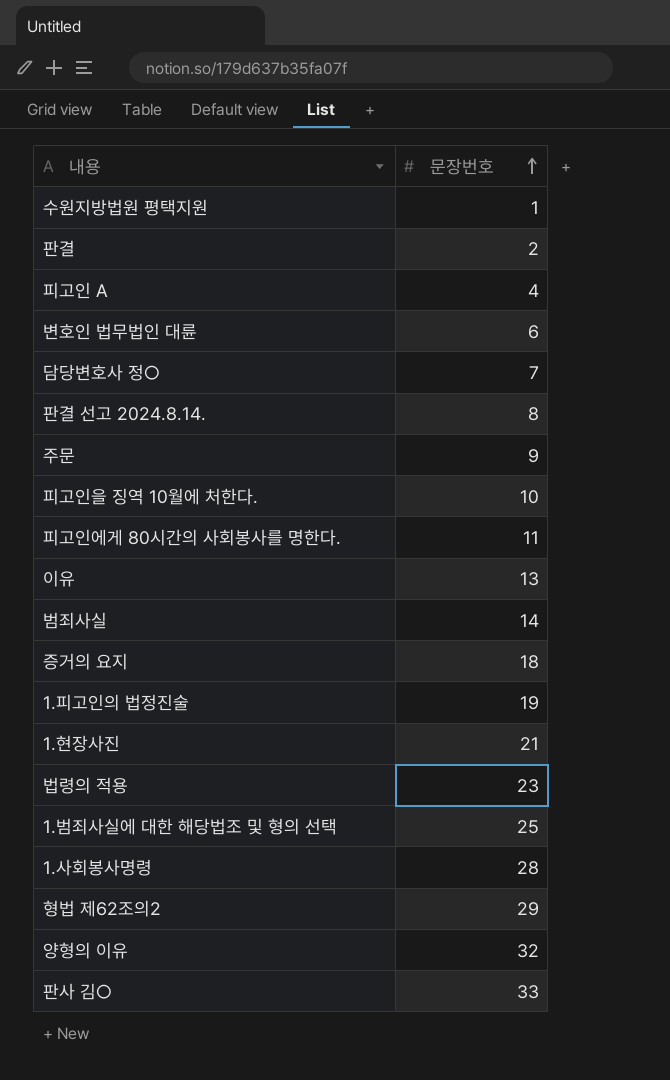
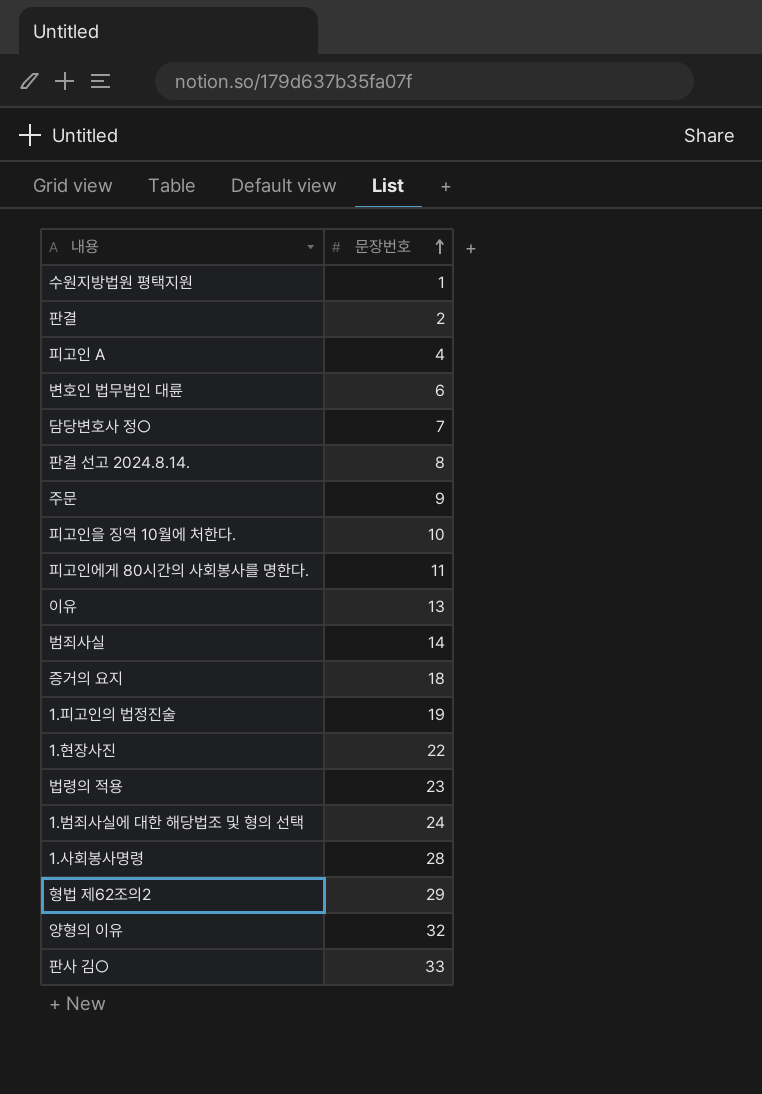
1.현장사진 | 문장번호: 21 -> 22
1.범죄사실에 대한 해당법조 및 형의 선택 | 문장번호: 25 -> 24

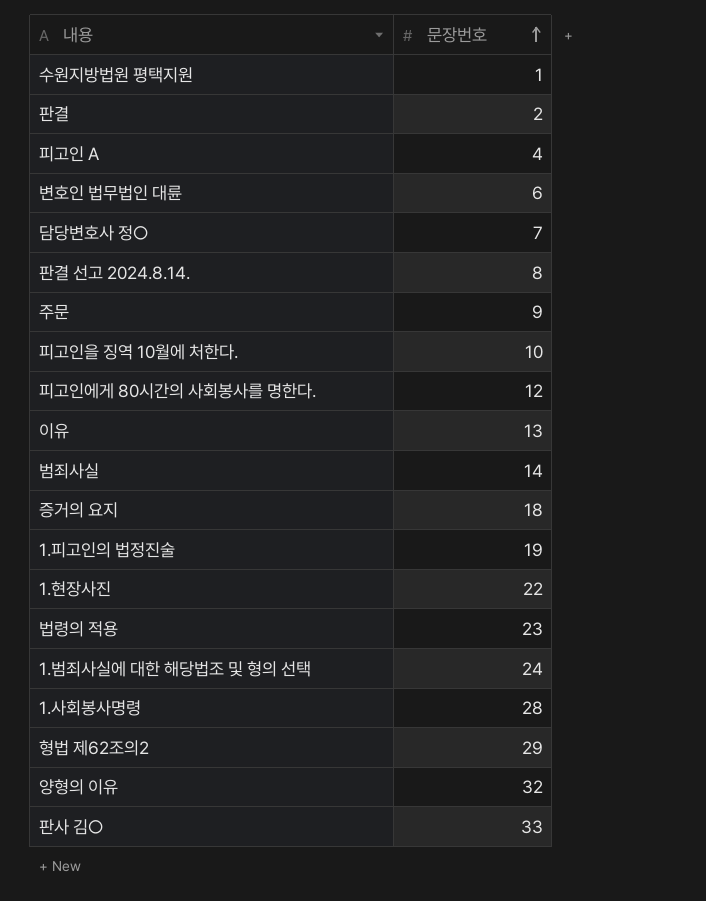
피고인에게 80시간의 사회봉사를 명한다. | 문장번호: 11 -> 12

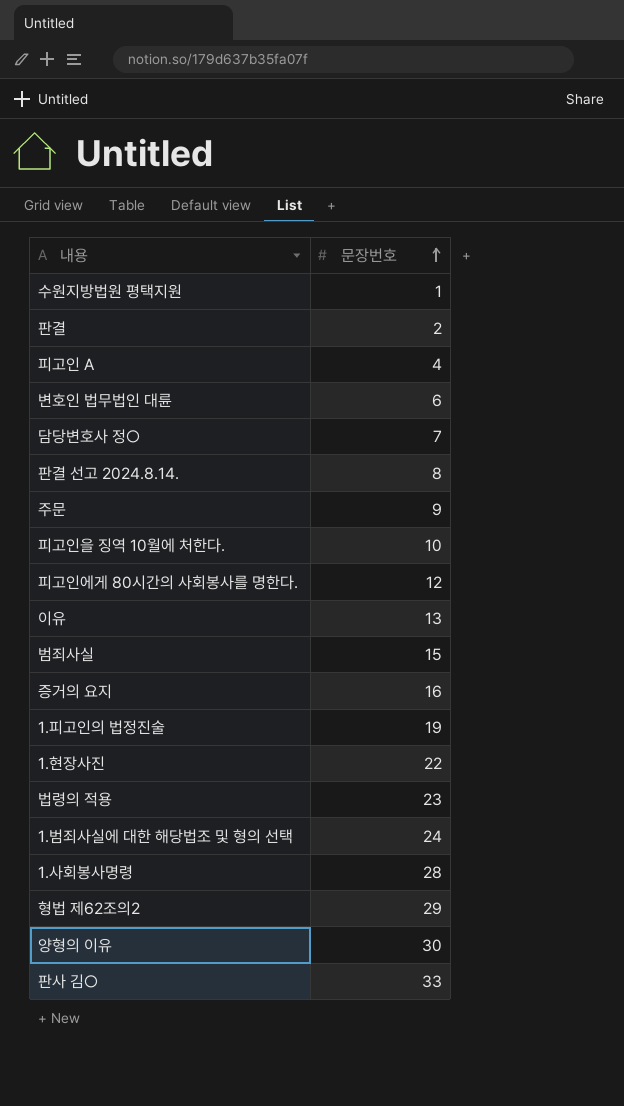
범죄사실 | 문장번호: 14 -> 15
증거의 요지 | 문장번호: 18 -> 16
양형의 이유 | 문장번호: 32 -> 30

